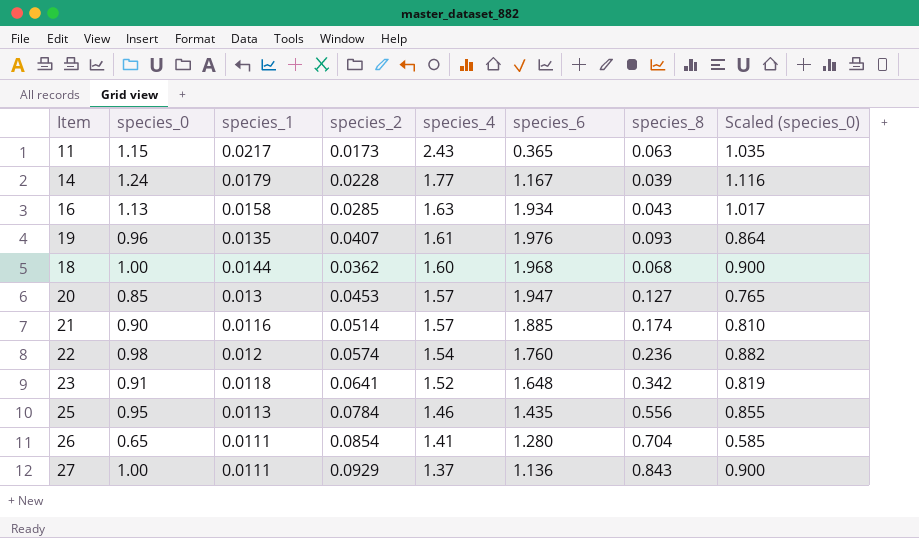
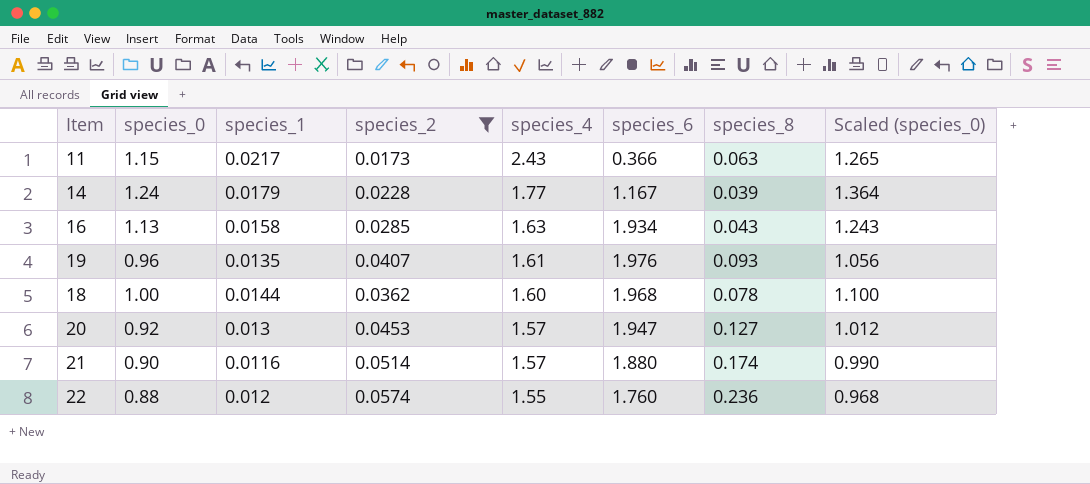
filter: none -> species_2 <= 0.0574
column Scaled (species_0) | formula: [species_0] * 0.9 -> [species_0] * 1.1
11 | species_6: 0.365 -> 0.366
18 | species_8: 0.068 -> 0.078
20 | species_0: 0.85 -> 0.92
21 | species_6: 1.885 -> 1.880
22 | species_0: 0.98 -> 0.88
22 | species_4: 1.54 -> 1.55

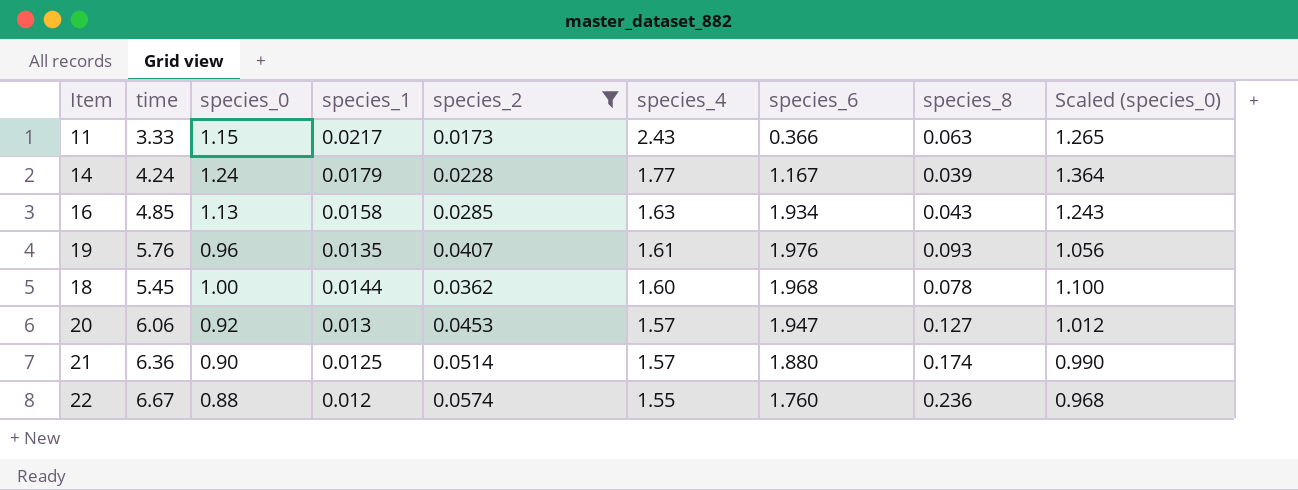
column time | position: none -> 2
21 | species_1: 0.0116 -> 0.0125

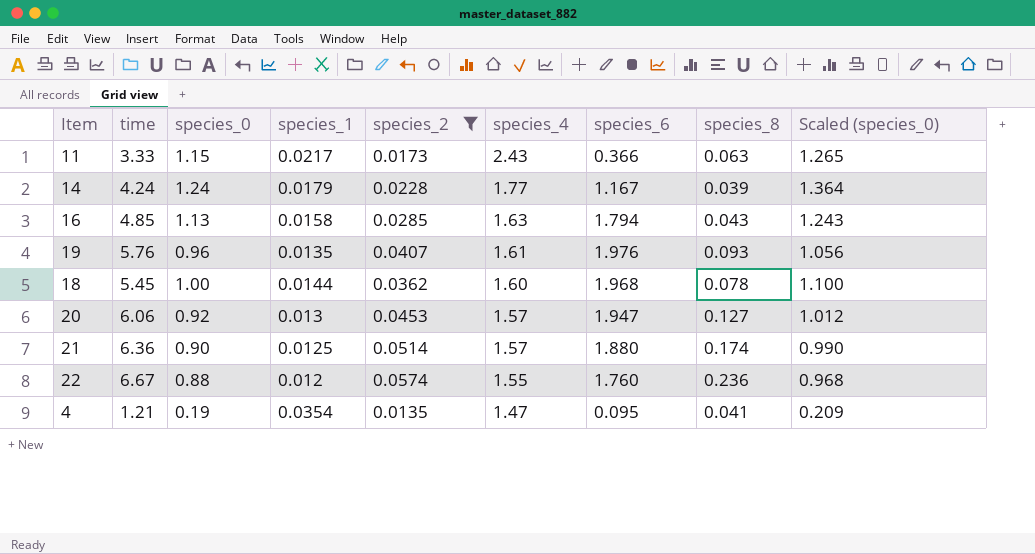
16 | species_6: 1.934 -> 1.794
row 4: none -> 1.21 | 0.19 | 0.0354 | 0.0135 | 1.47 | 0.095 | 0.041 | 0.209

